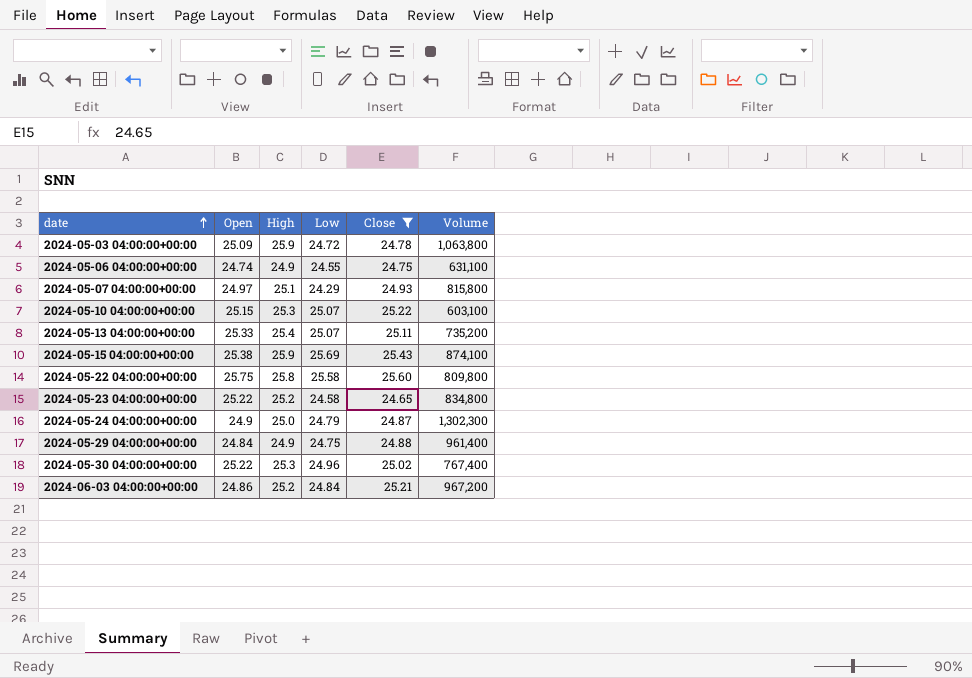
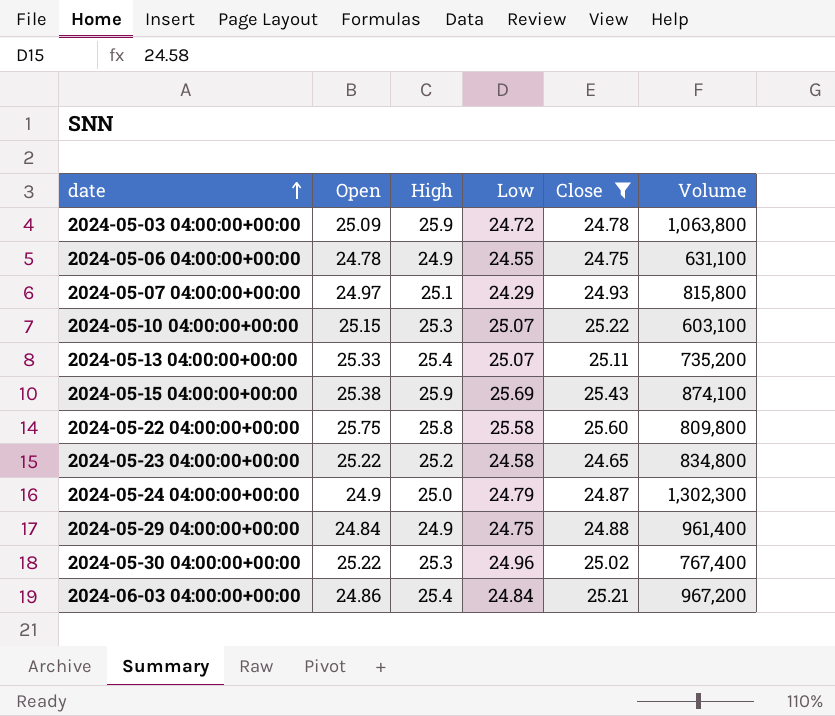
2024-05-06 04:00:00+00:00 | Open: 24.74 -> 24.78
2024-06-03 04:00:00+00:00 | High: 25.2 -> 25.4

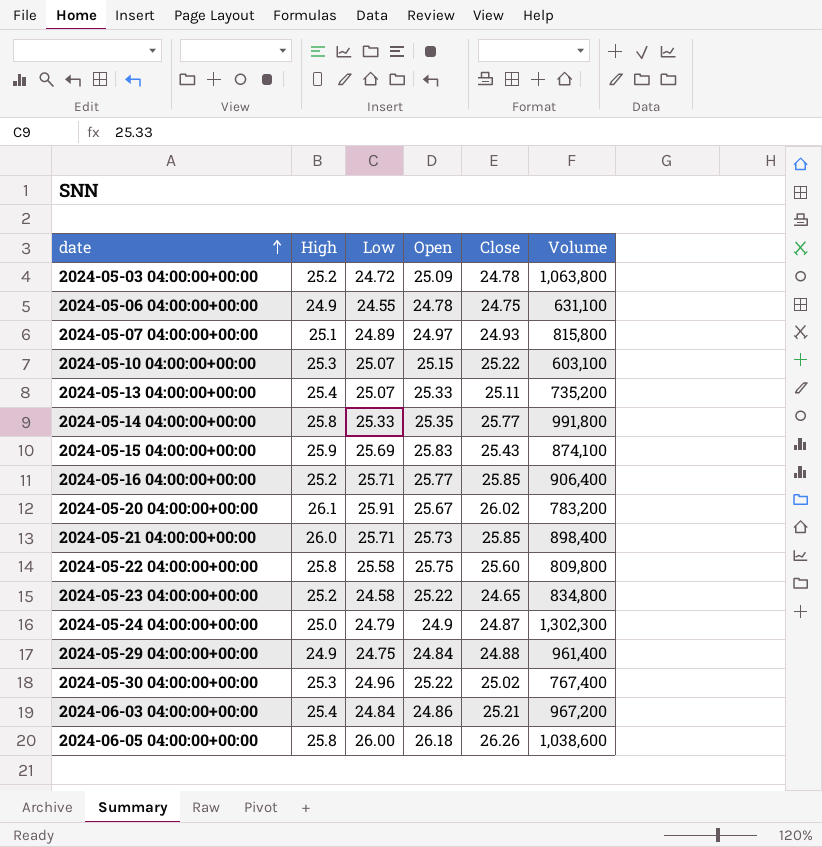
filter: Close <= 25.60 -> none
column Open | position: 2 -> 4
2024-05-03 04:00:00+00:00 | High: 25.9 -> 25.2
2024-05-07 04:00:00+00:00 | Low: 24.29 -> 24.89
2024-05-15 04:00:00+00:00 | Open: 25.38 -> 25.83

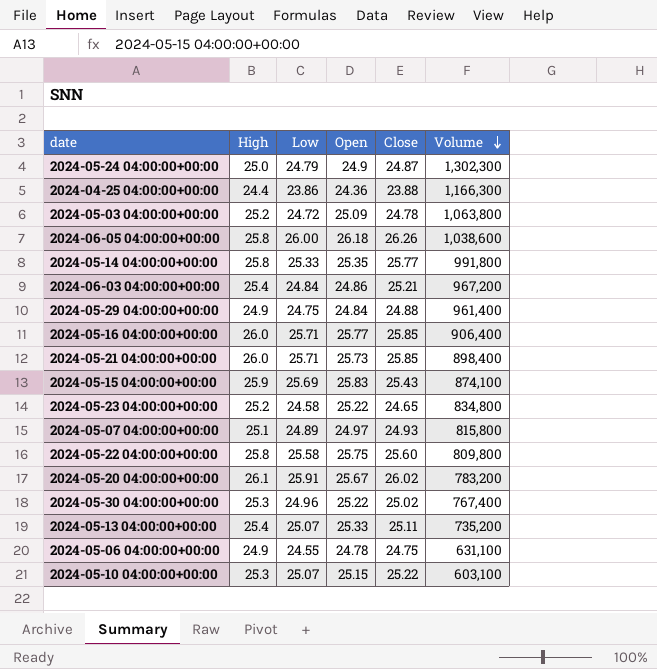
row order: date ascending -> Volume descending
row 2024-04-25 04:00:00+00:00: none -> 24.4 | 23.86 | 24.36 | 23.88 | 1,166,300
2024-05-16 04:00:00+00:00 | High: 25.2 -> 26.0

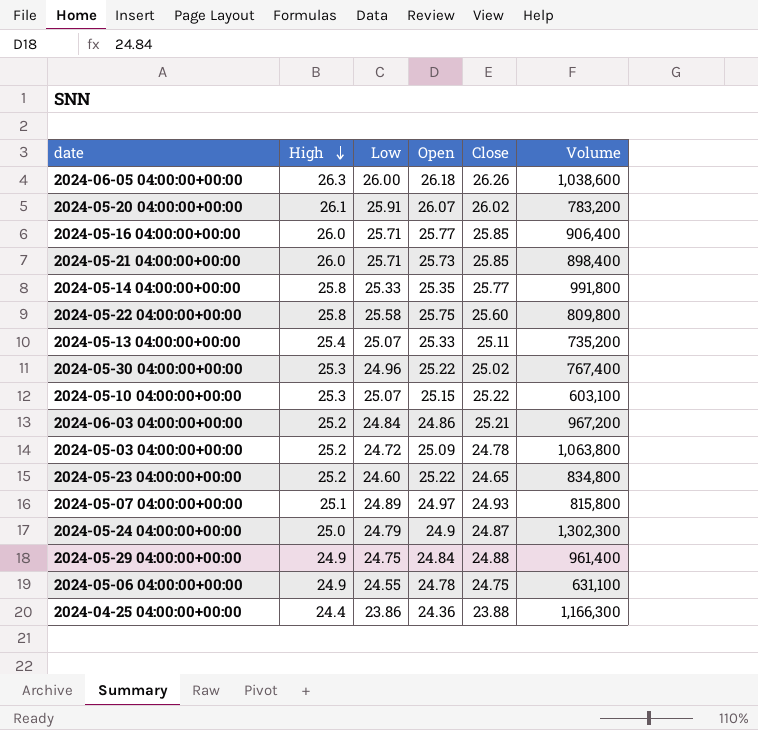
row order: Volume descending -> High descending
row 2024-05-15 04:00:00+00:00: 25.9 | 25.69 | 25.83 | 25.43 | 874,100 -> none
2024-06-05 04:00:00+00:00 | High: 25.8 -> 26.3
2024-05-20 04:00:00+00:00 | Open: 25.67 -> 26.07
2024-06-03 04:00:00+00:00 | High: 25.4 -> 25.2
2024-05-23 04:00:00+00:00 | Low: 24.58 -> 24.60

